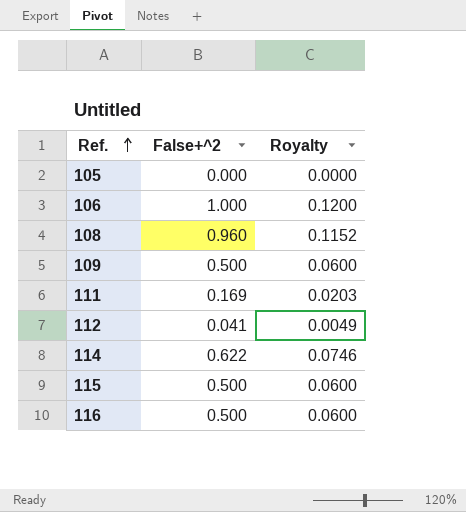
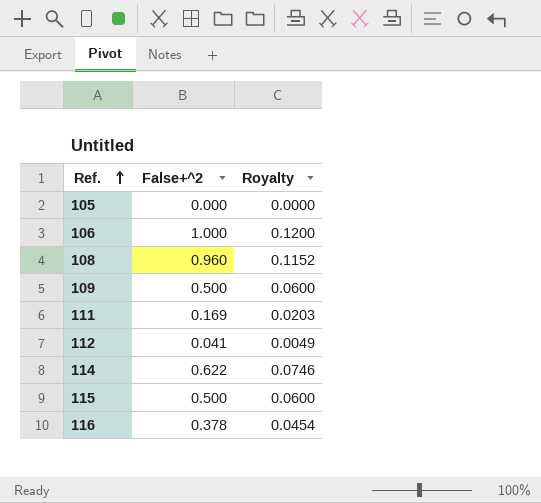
116 | False+^2: 0.500 -> 0.378
116 | Royalty: 0.0600 -> 0.0454

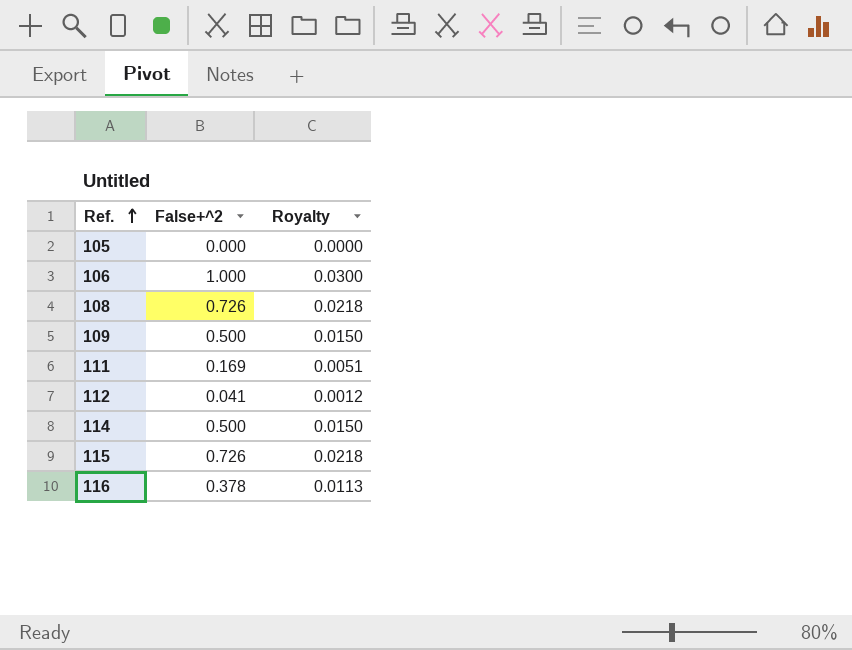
column Royalty | formula: [False+^2] * 0.12 -> [False+^2] * 0.03
108 | False+^2: 0.960 -> 0.726
114 | False+^2: 0.622 -> 0.500
115 | False+^2: 0.500 -> 0.726

